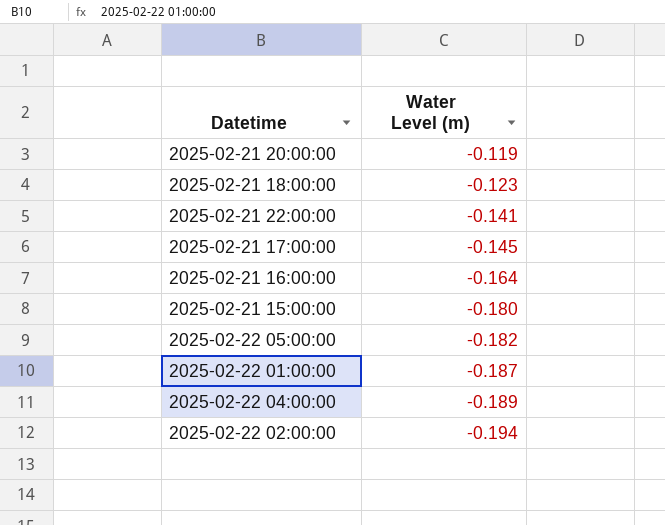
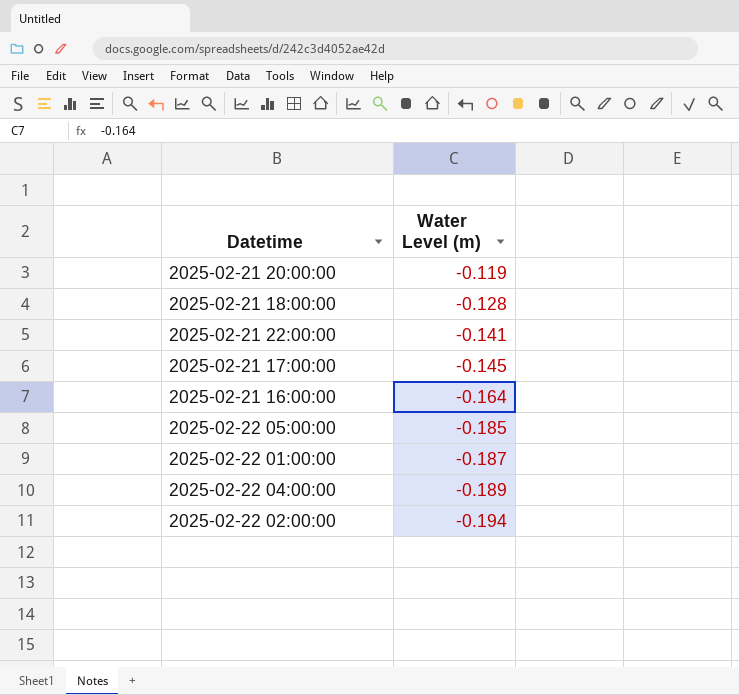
row 2025-02-21 15:00:00: -0.180 -> none
2025-02-21 18:00:00 | Water Level (m): -0.123 -> -0.128
2025-02-22 05:00:00 | Water Level (m): -0.182 -> -0.185

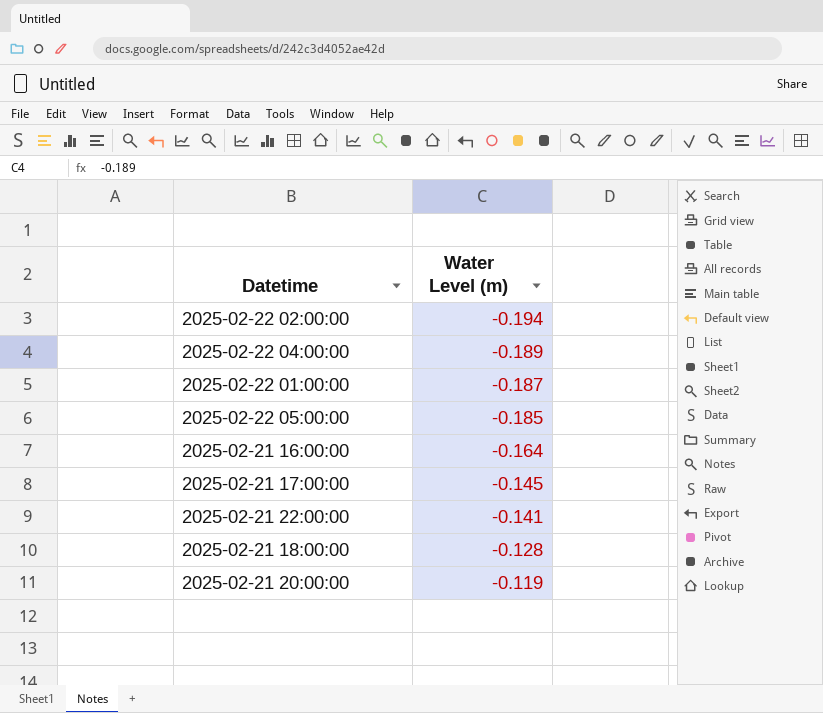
row order: Water Level (m) descending -> Water Level (m) ascending

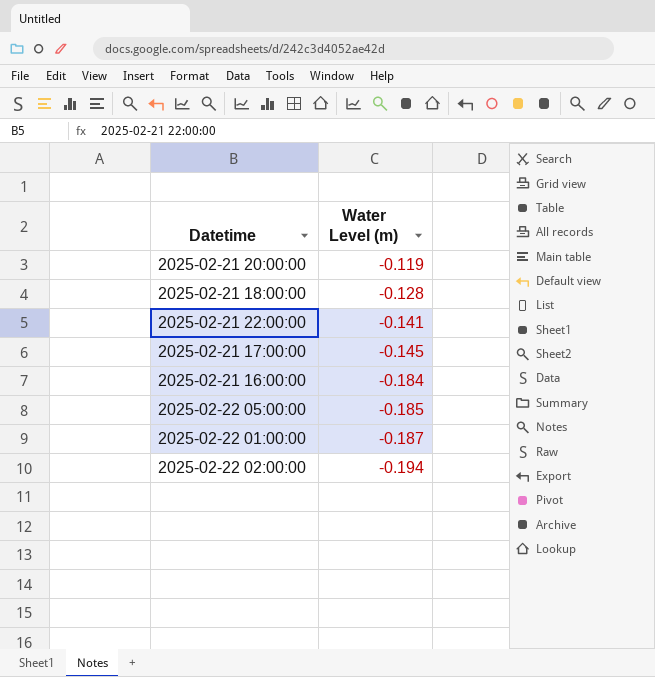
row order: Water Level (m) ascending -> Water Level (m) descending
row 2025-02-22 04:00:00: -0.189 -> none
2025-02-21 16:00:00 | Water Level (m): -0.164 -> -0.184

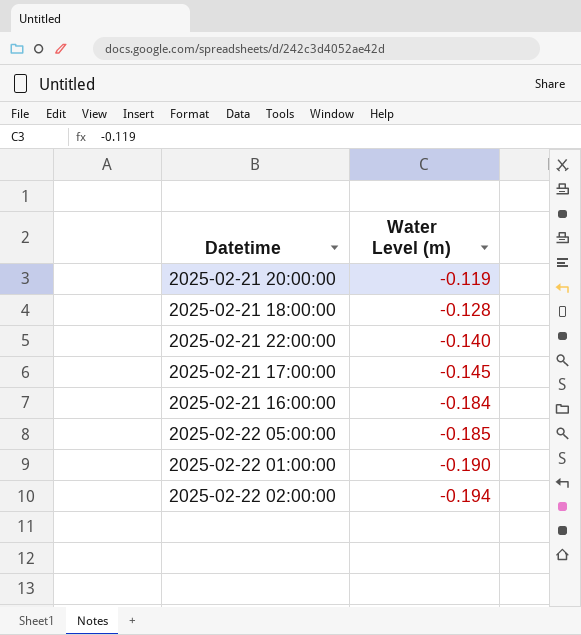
2025-02-21 22:00:00 | Water Level (m): -0.141 -> -0.140
2025-02-22 01:00:00 | Water Level (m): -0.187 -> -0.190

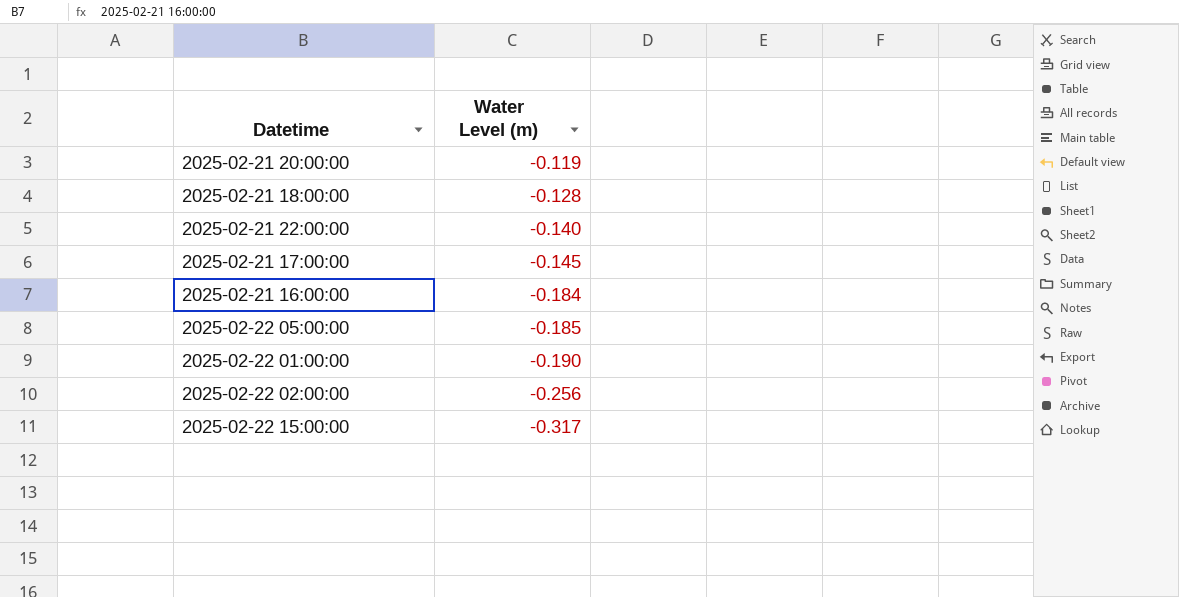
2025-02-22 02:00:00 | Water Level (m): -0.194 -> -0.256
row 2025-02-22 15:00:00: none -> -0.317

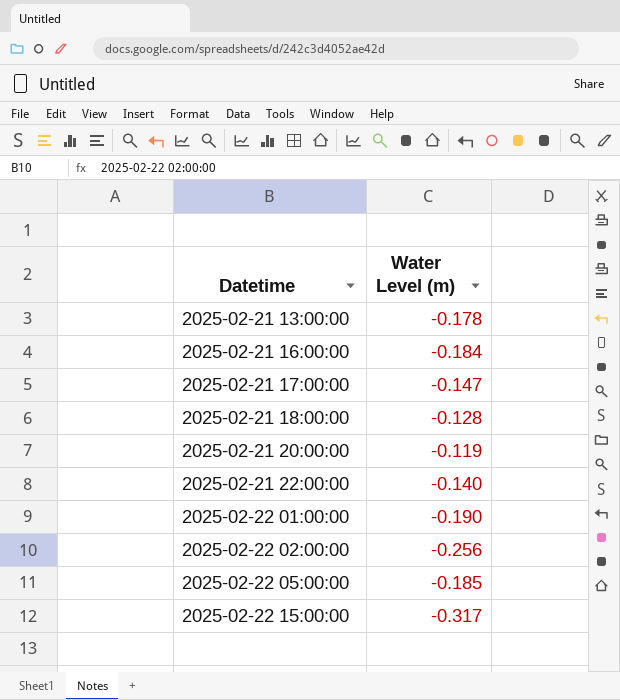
row order: Water Level (m) descending -> Datetime ascending
row 2025-02-21 13:00:00: none -> -0.178
2025-02-21 17:00:00 | Water Level (m): -0.145 -> -0.147

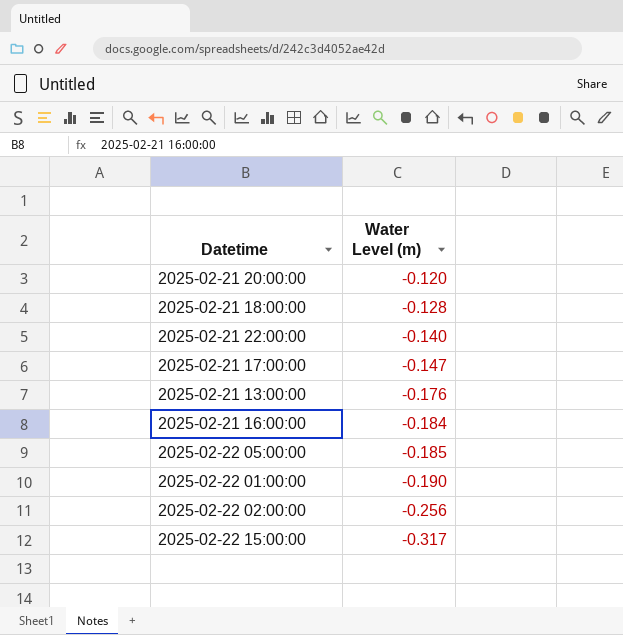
row order: Datetime ascending -> Water Level (m) descending
2025-02-21 20:00:00 | Water Level (m): -0.119 -> -0.120
2025-02-21 13:00:00 | Water Level (m): -0.178 -> -0.176

